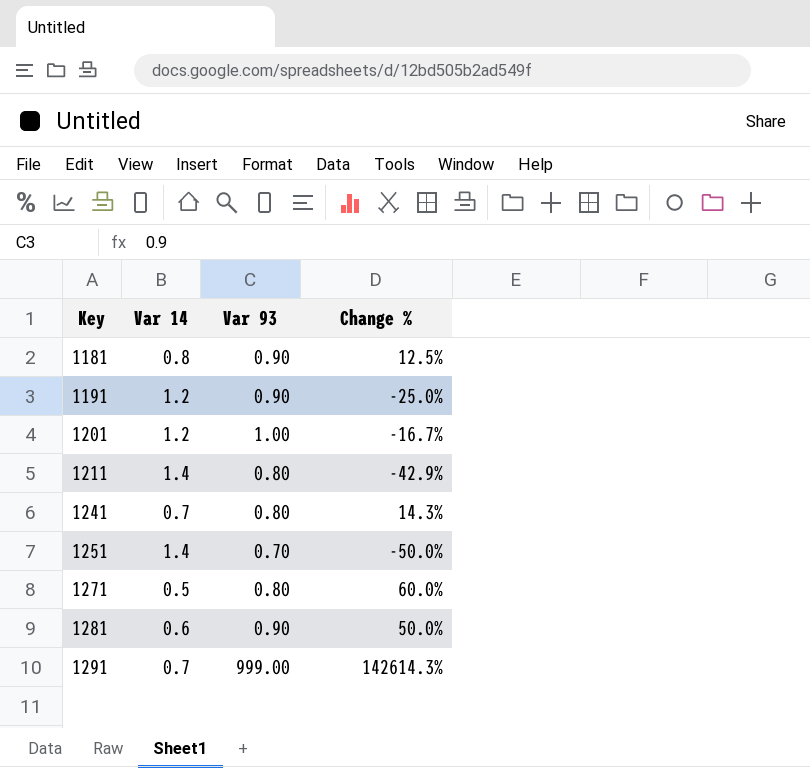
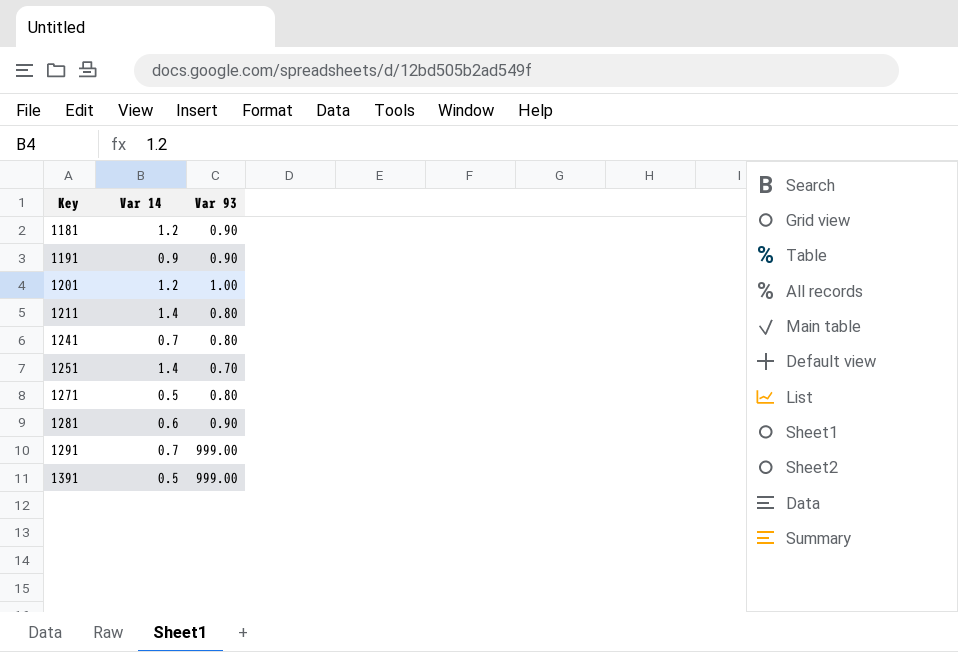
column Change % | formula: ([Var 93] - [Var 14]) / [Var 14] -> none
1181 | Var 14: 0.8 -> 1.2
1191 | Var 14: 1.2 -> 0.9
row 1391: none -> 0.5 | 999.00

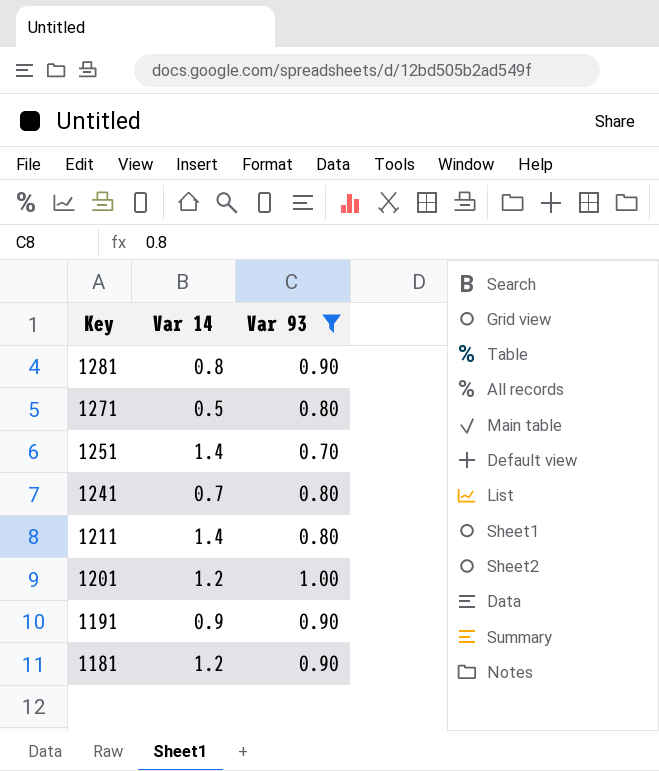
filter: none -> Var 93 != 999.00
row order: Key ascending -> Key descending
1281 | Var 14: 0.6 -> 0.8

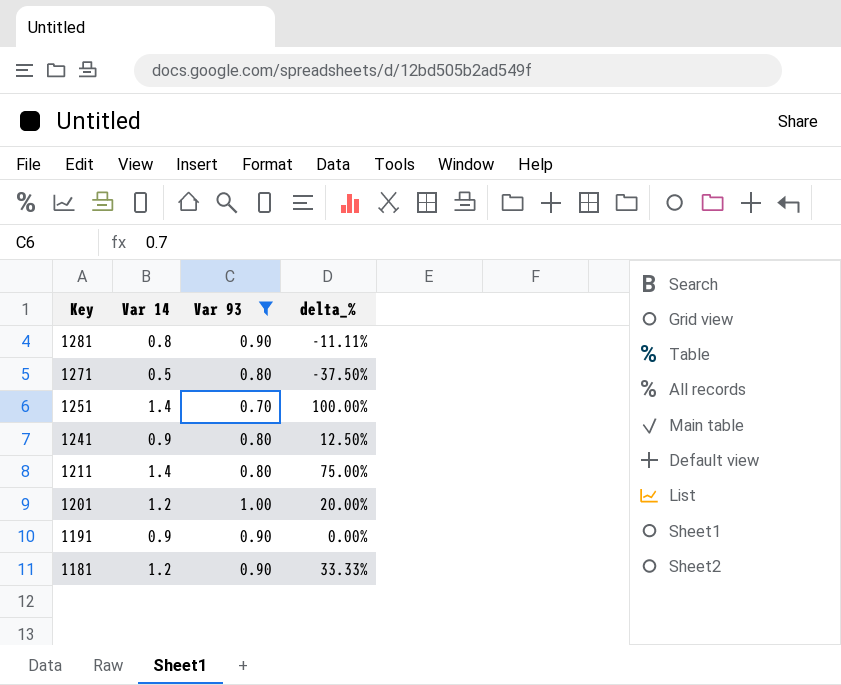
column delta_% | formula: none -> ([Var 14] - [Var 93]) / [Var 93]
1241 | Var 14: 0.7 -> 0.9

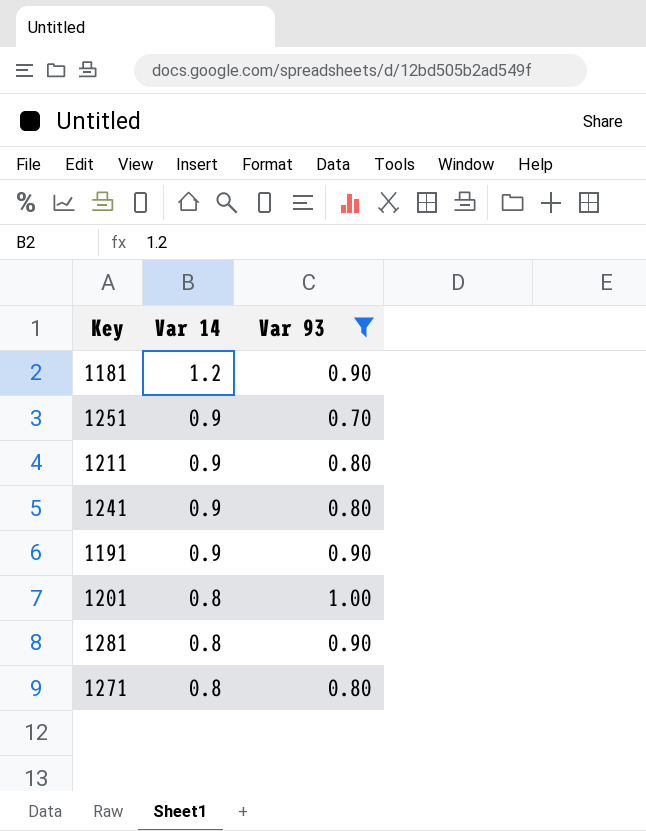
row order: Key descending -> Var 14 descending
column delta_% | formula: ([Var 14] - [Var 93]) / [Var 93] -> none
1251 | Var 14: 1.4 -> 0.9
1211 | Var 14: 1.4 -> 0.9
1201 | Var 14: 1.2 -> 0.8
1271 | Var 14: 0.5 -> 0.8

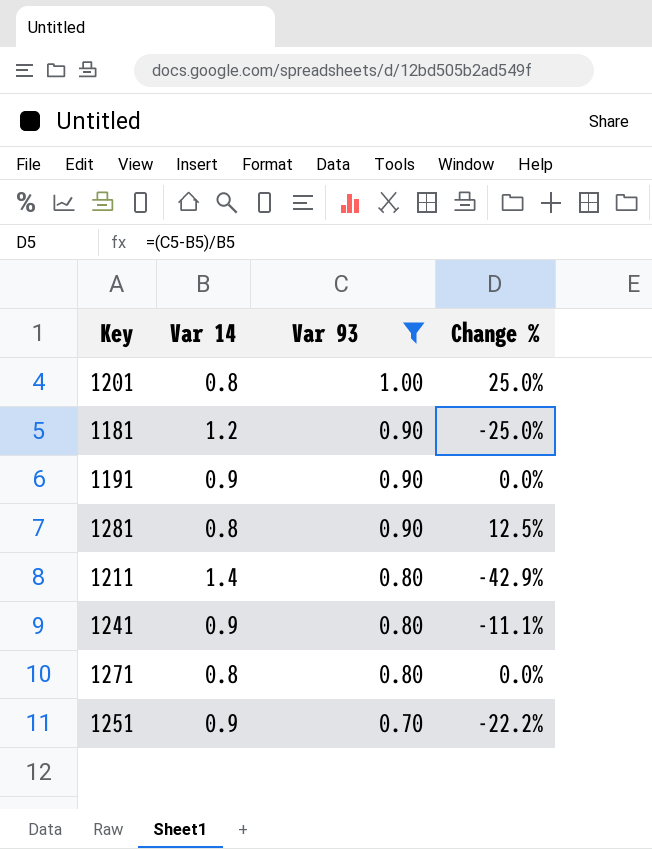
row order: Var 14 descending -> Var 93 descending
column Change % | formula: none -> ([Var 93] - [Var 14]) / [Var 14]
1211 | Var 14: 0.9 -> 1.4

